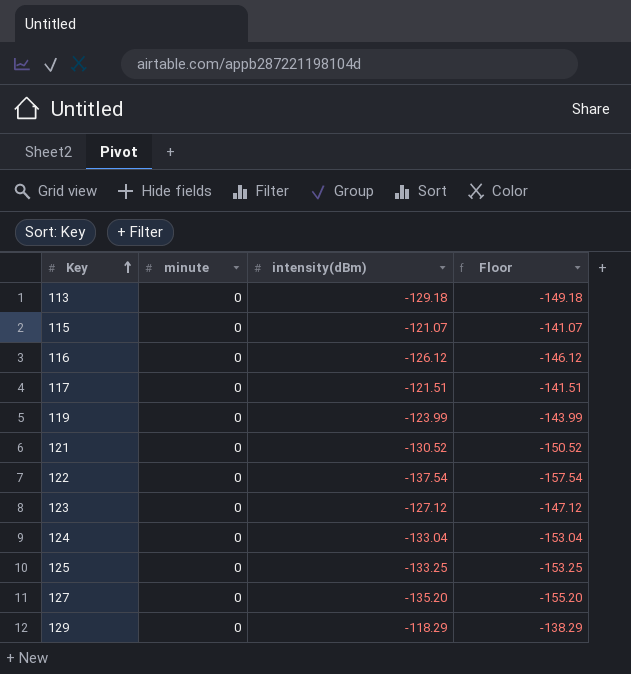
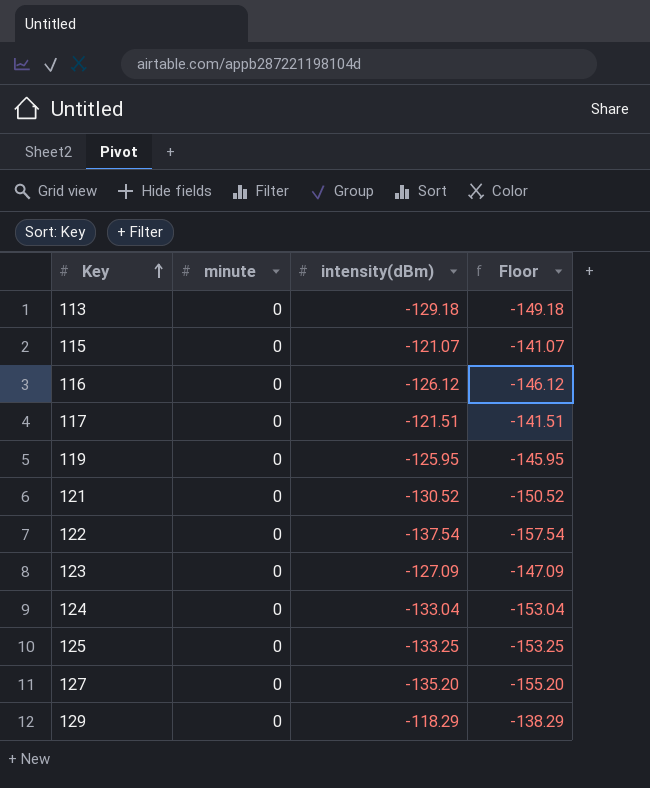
119 | intensity(dBm): -123.99 -> -125.95
119 | Floor: -143.99 -> -145.95
123 | intensity(dBm): -127.12 -> -127.09
123 | Floor: -147.12 -> -147.09

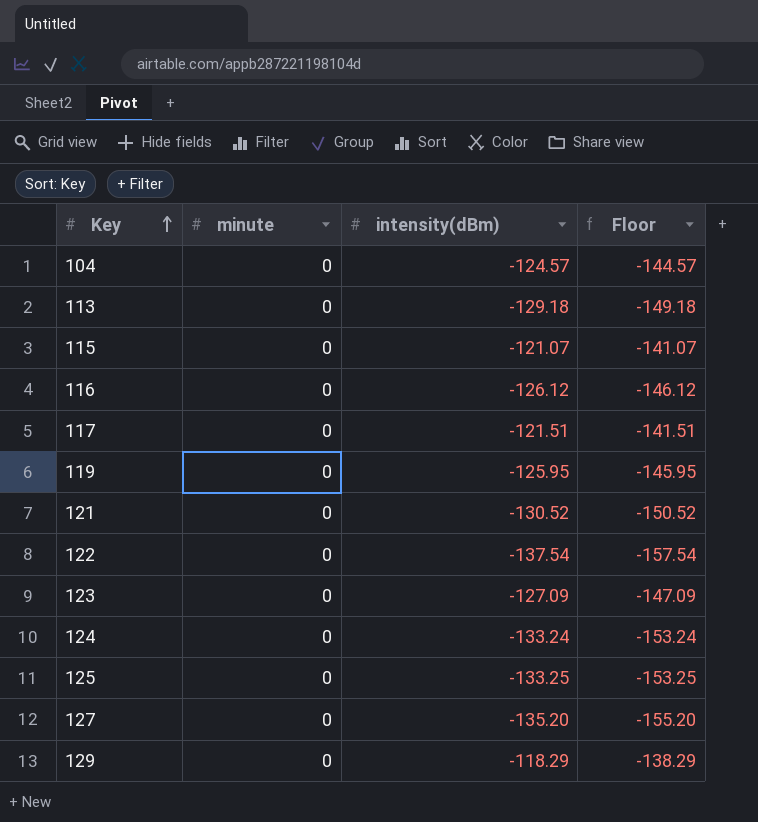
row 104: none -> 0 | -124.57 | -144.57
124 | intensity(dBm): -133.04 -> -133.24
124 | Floor: -153.04 -> -153.24

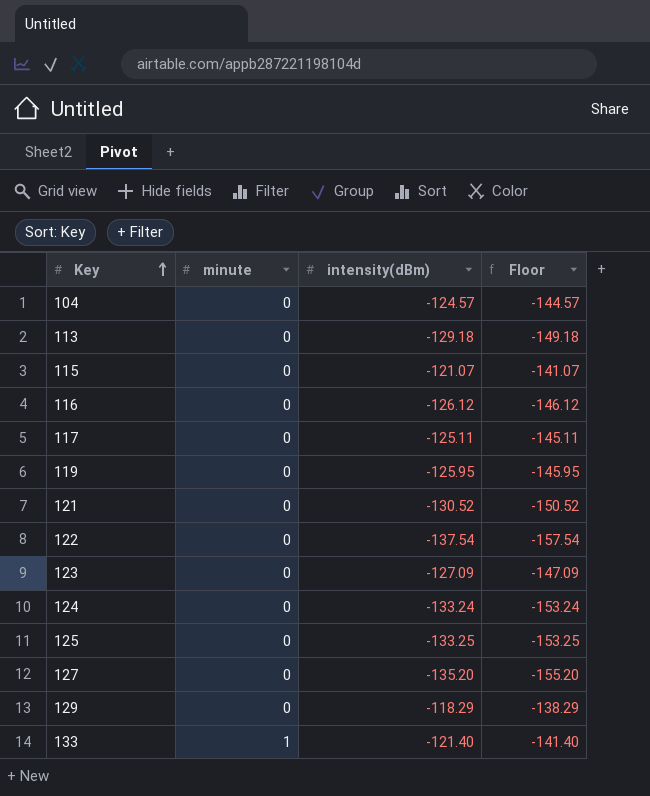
117 | intensity(dBm): -121.51 -> -125.11
117 | Floor: -141.51 -> -145.11
row 133: none -> 1 | -121.40 | -141.40

